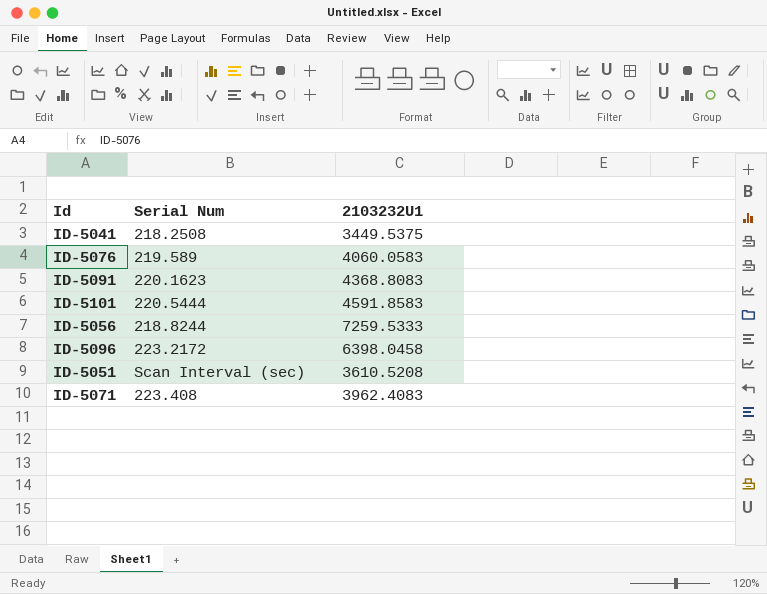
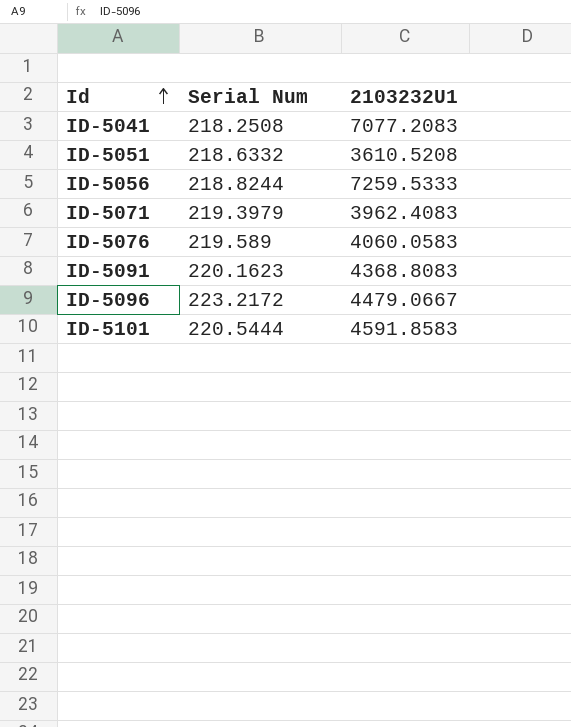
row order: none -> Id ascending
ID-5041 | 2103232U1: 3449.5375 -> 7077.2083
ID-5051 | Serial Num: Scan Interval (sec) -> 218.6332
ID-5071 | Serial Num: 223.408 -> 219.3979
ID-5096 | 2103232U1: 6398.0458 -> 4479.0667

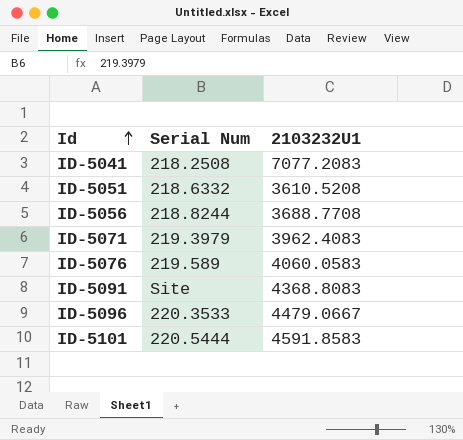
ID-5056 | 2103232U1: 7259.5333 -> 3688.7708
ID-5091 | Serial Num: 220.1623 -> Site
ID-5096 | Serial Num: 223.2172 -> 220.3533

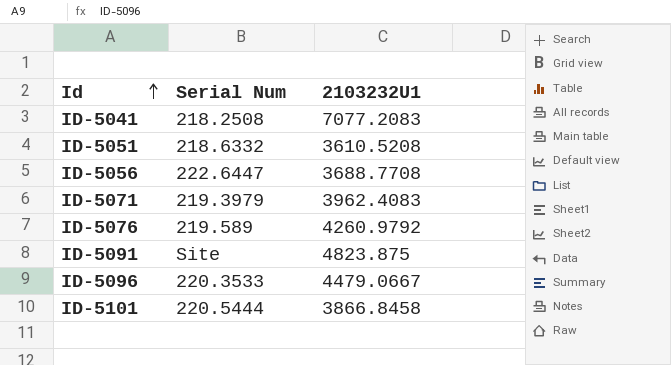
ID-5056 | Serial Num: 218.8244 -> 222.6447
ID-5076 | 2103232U1: 4060.0583 -> 4260.9792
ID-5091 | 2103232U1: 4368.8083 -> 4823.875
ID-5101 | 2103232U1: 4591.8583 -> 3866.8458

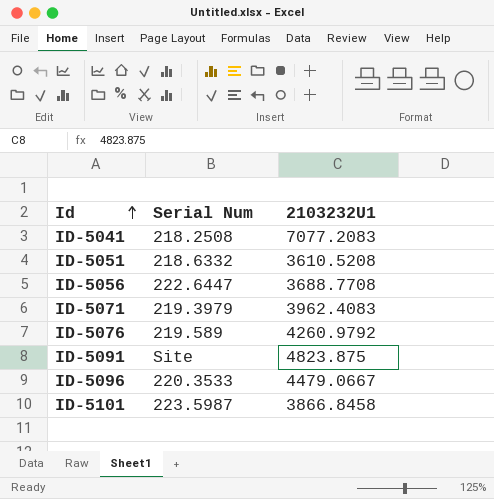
ID-5101 | Serial Num: 220.5444 -> 223.5987

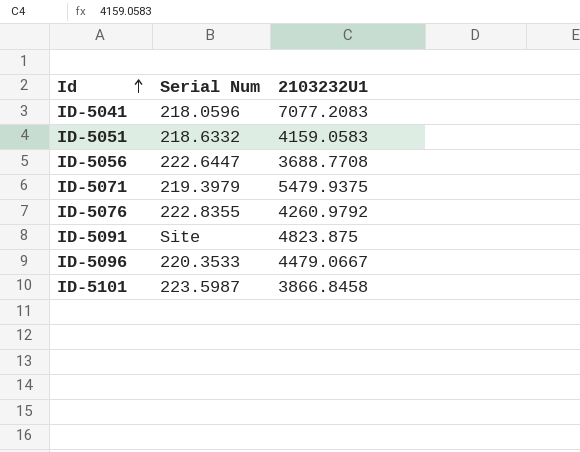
ID-5041 | Serial Num: 218.2508 -> 218.0596
ID-5051 | 2103232U1: 3610.5208 -> 4159.0583
ID-5071 | 2103232U1: 3962.4083 -> 5479.9375
ID-5076 | Serial Num: 219.589 -> 222.8355

